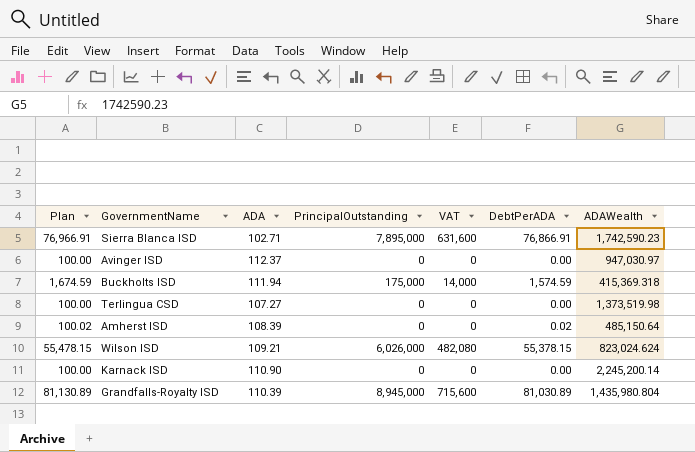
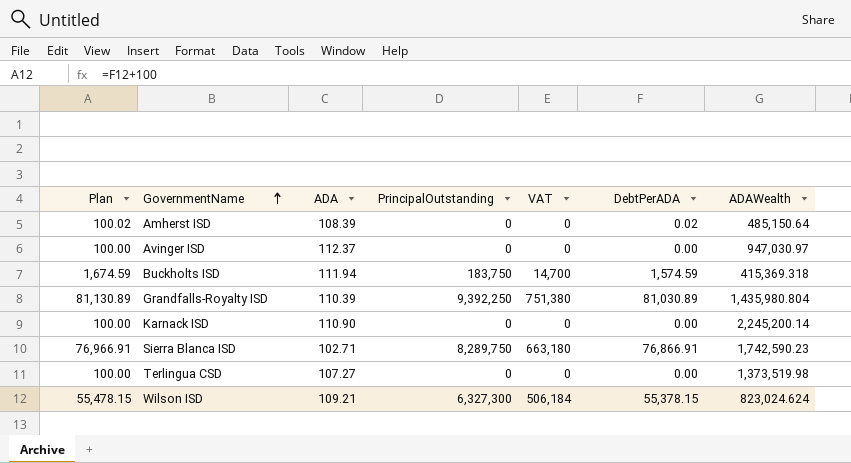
row order: none -> GovernmentName ascending
Buckholts ISD | PrincipalOutstanding: 175,000 -> 183,750
Buckholts ISD | VAT: 14,000 -> 14,700
Grandfalls-Royalty ISD | PrincipalOutstanding: 8,945,000 -> 9,392,250
Grandfalls-Royalty ISD | VAT: 715,600 -> 751,380
Sierra Blanca ISD | PrincipalOutstanding: 7,895,000 -> 8,289,750
Sierra Blanca ISD | VAT: 631,600 -> 663,180
Wilson ISD | PrincipalOutstanding: 6,026,000 -> 6,327,300
Wilson ISD | VAT: 482,080 -> 506,184

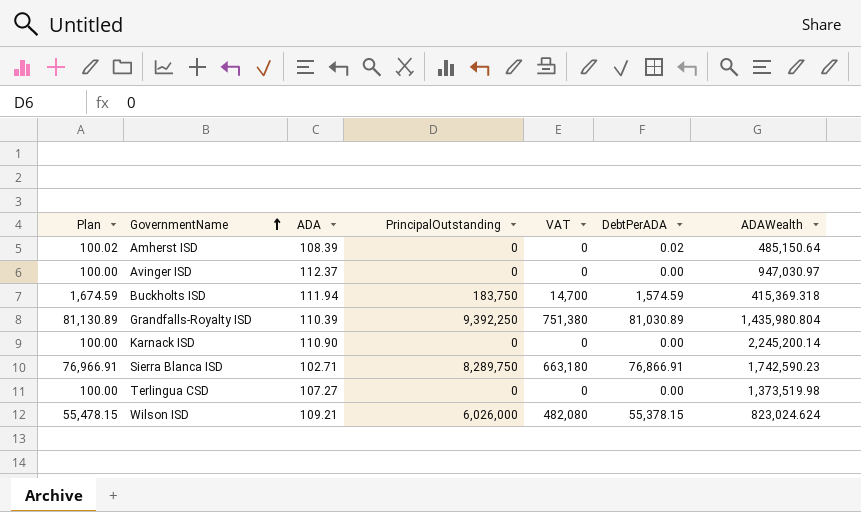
Wilson ISD | PrincipalOutstanding: 6,327,300 -> 6,026,000
Wilson ISD | VAT: 506,184 -> 482,080

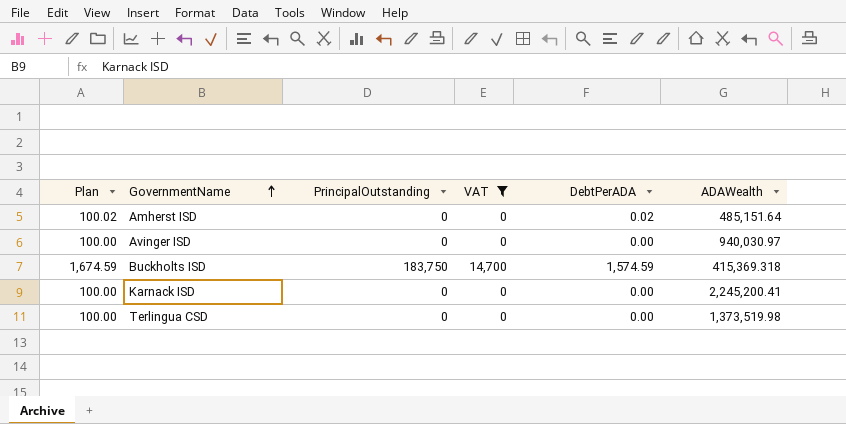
filter: none -> VAT <= 14,700
column ADA | position: 3 -> none
Amherst ISD | ADAWealth: 485,150.64 -> 485,151.64
Avinger ISD | ADAWealth: 947,030.97 -> 940,030.97
Karnack ISD | ADAWealth: 2,245,200.14 -> 2,245,200.41

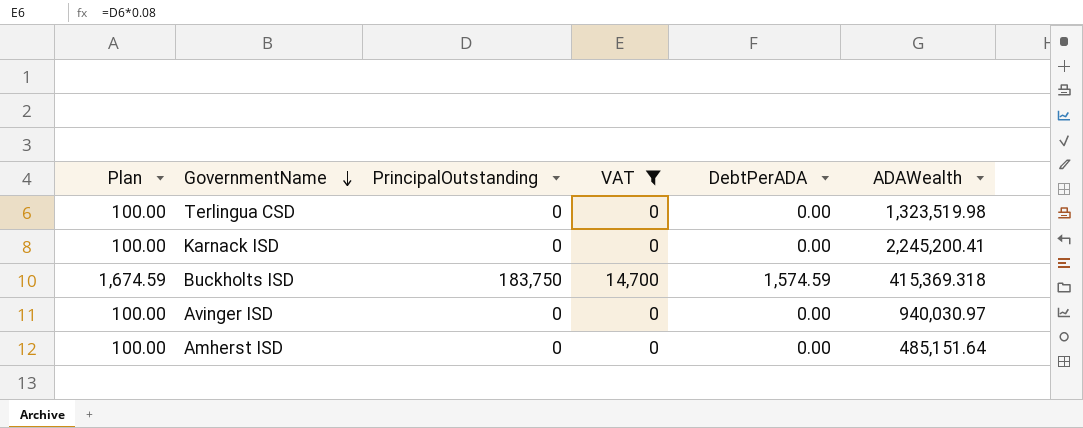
row order: GovernmentName ascending -> GovernmentName descending
Terlingua CSD | ADAWealth: 1,373,519.98 -> 1,323,519.98
Amherst ISD | Plan: 100.02 -> 100.00
Amherst ISD | DebtPerADA: 0.02 -> 0.00

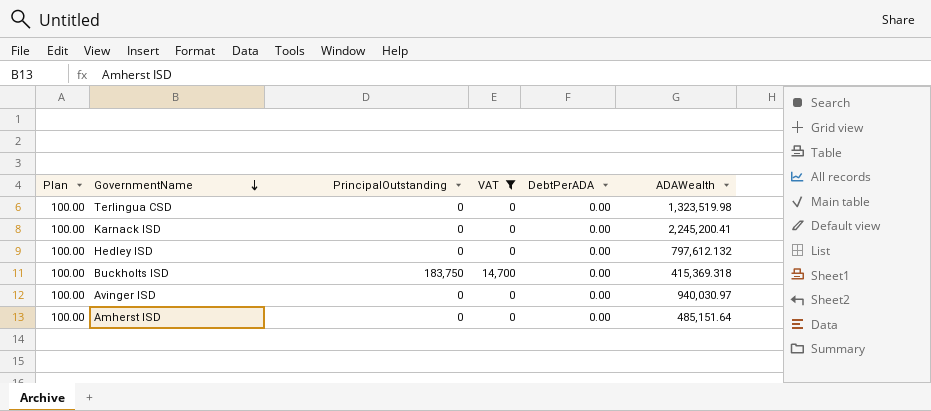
row Hedley ISD: none -> 100.00 | 0 | 0 | 0.00 | 797,612.132
Buckholts ISD | Plan: 1,674.59 -> 100.00
Buckholts ISD | DebtPerADA: 1,574.59 -> 0.00

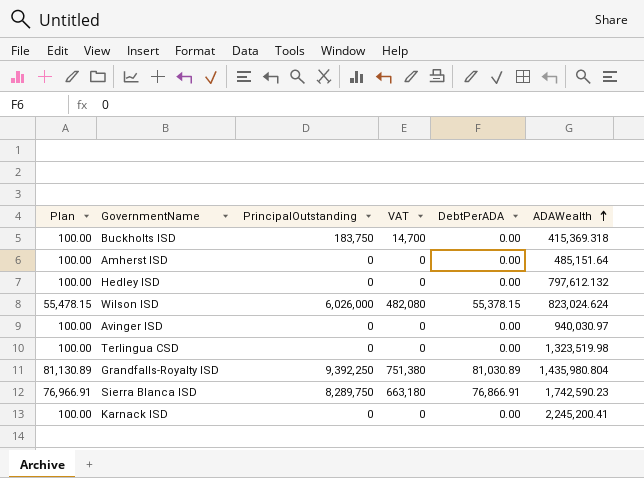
filter: VAT <= 14,700 -> none
row order: GovernmentName descending -> ADAWealth ascending

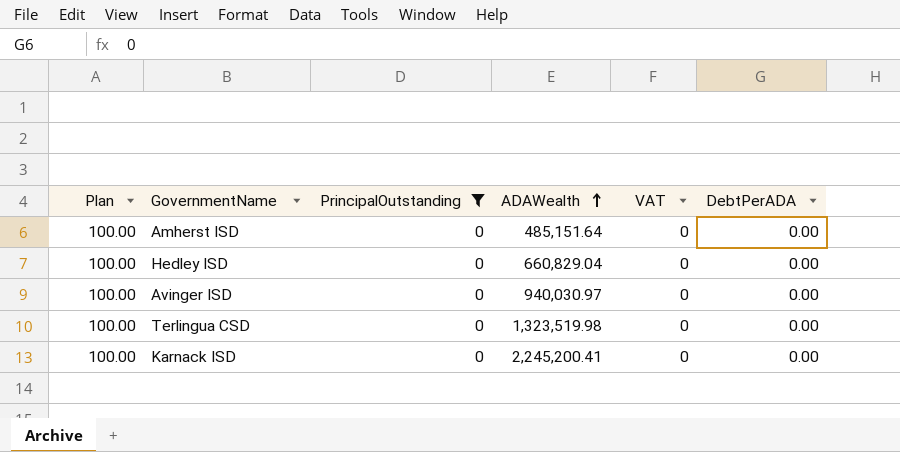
filter: none -> PrincipalOutstanding = 0
column ADAWealth | position: 6 -> 4
Hedley ISD | ADAWealth: 797,612.132 -> 660,829.04

